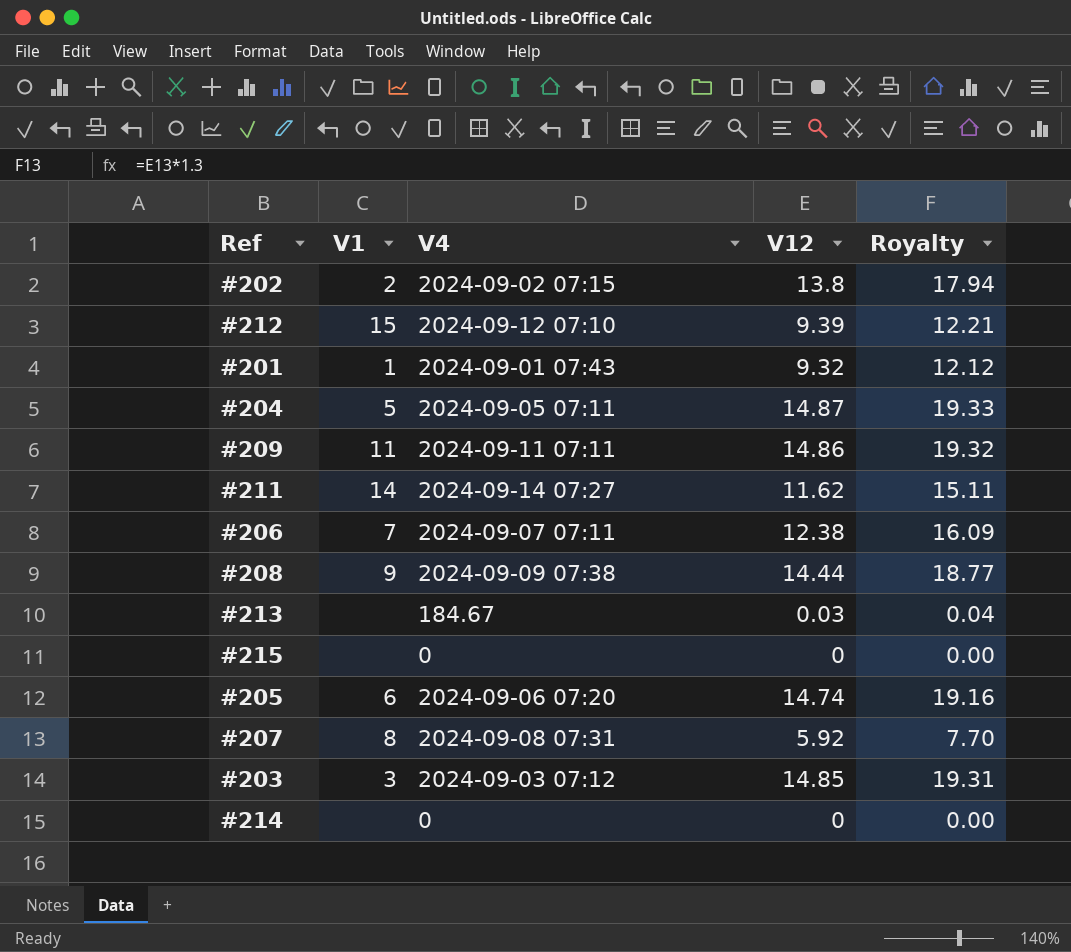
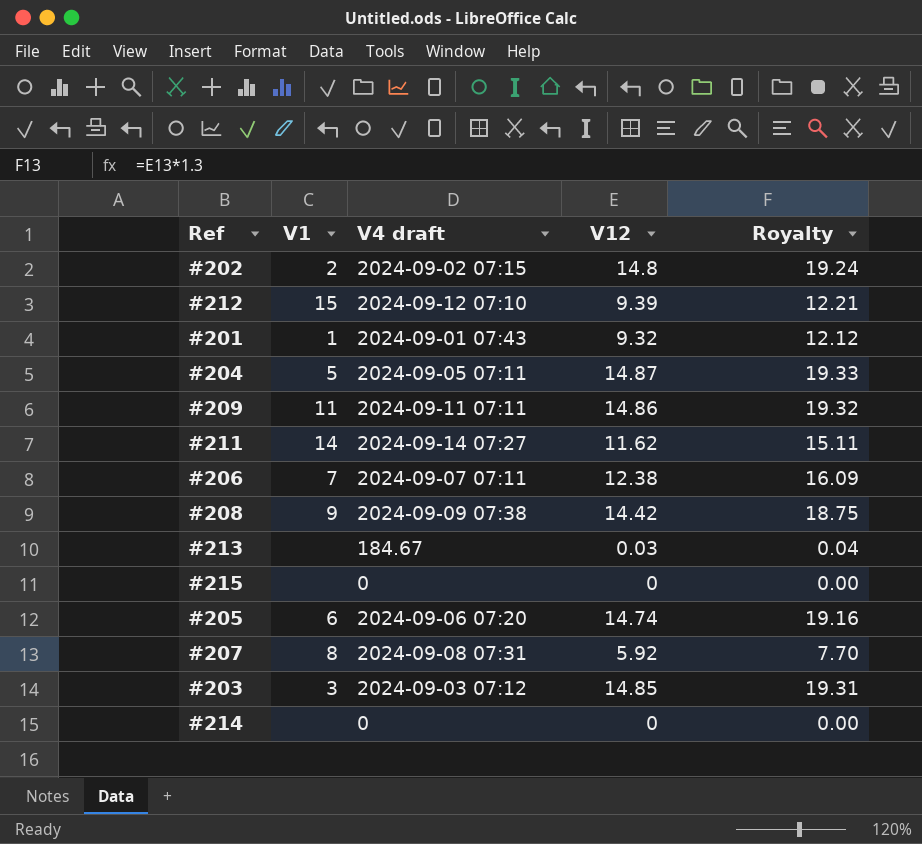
column name: V4 -> V4 draft
#202 | V12: 13.8 -> 14.8
#202 | Royalty: 17.94 -> 19.24
#208 | V12: 14.44 -> 14.42
#208 | Royalty: 18.77 -> 18.75

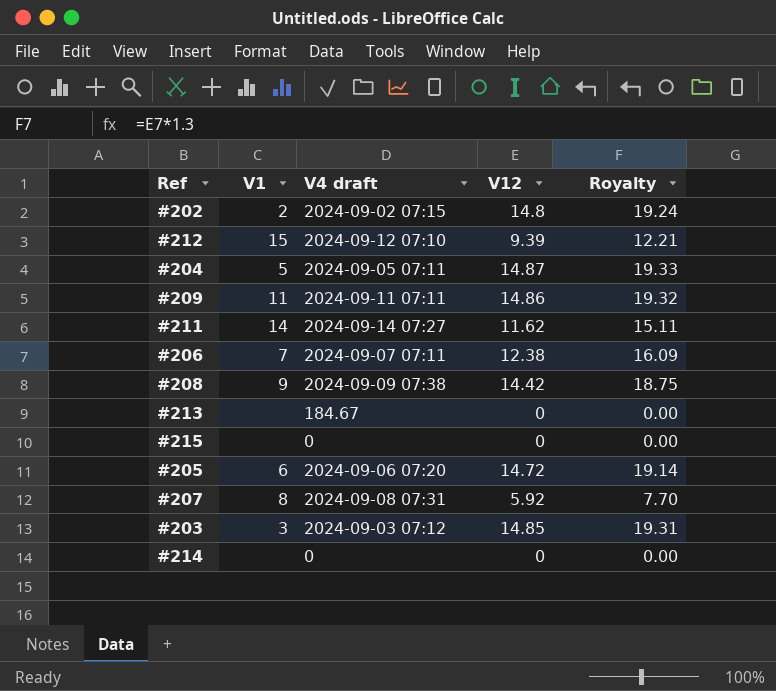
row #201: 1 | 2024-09-01 07:43 | 9.32 | 12.12 -> none
#213 | V12: 0.03 -> 0
#213 | Royalty: 0.04 -> 0.00
#205 | V12: 14.74 -> 14.72
#205 | Royalty: 19.16 -> 19.14

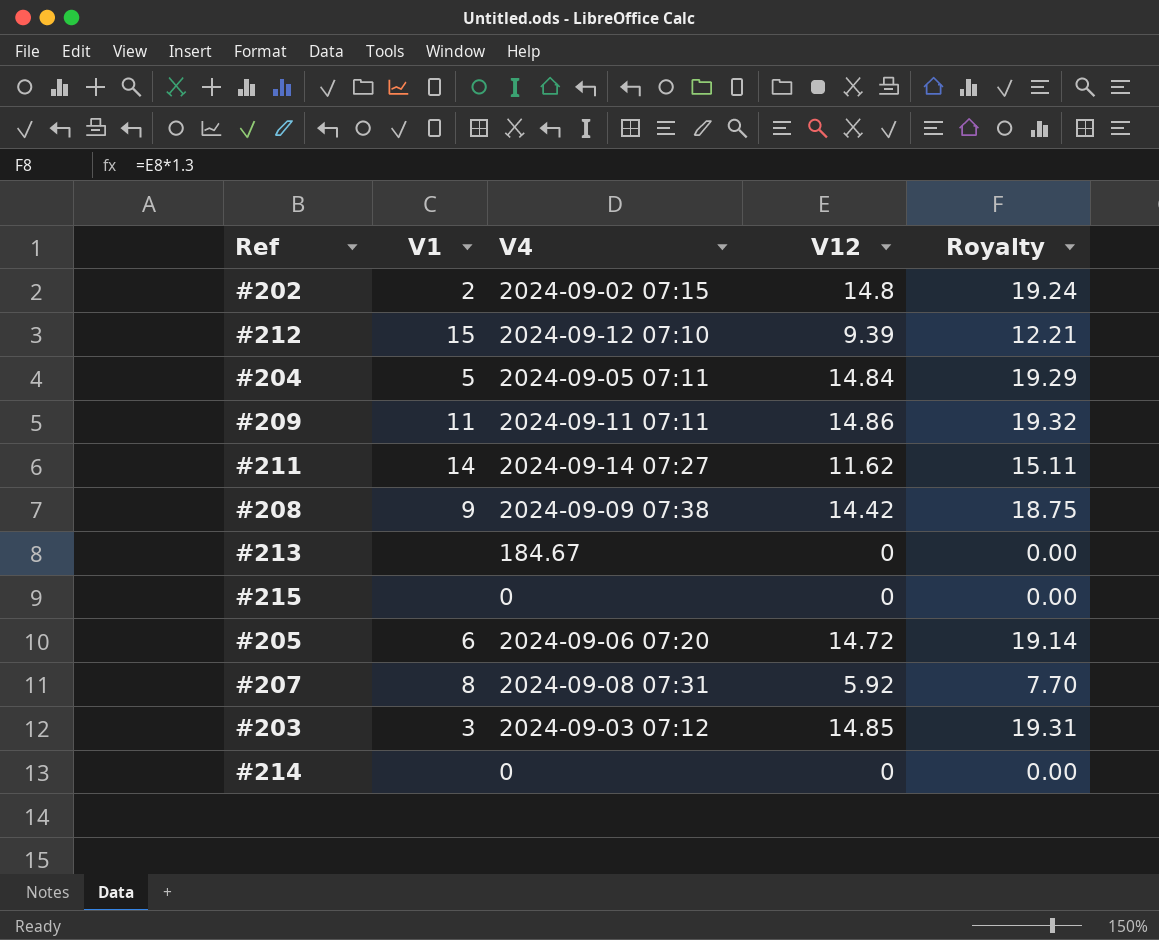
column name: V4 draft -> V4
row #206: 7 | 2024-09-07 07:11 | 12.38 | 16.09 -> none
#204 | V12: 14.87 -> 14.84
#204 | Royalty: 19.33 -> 19.29

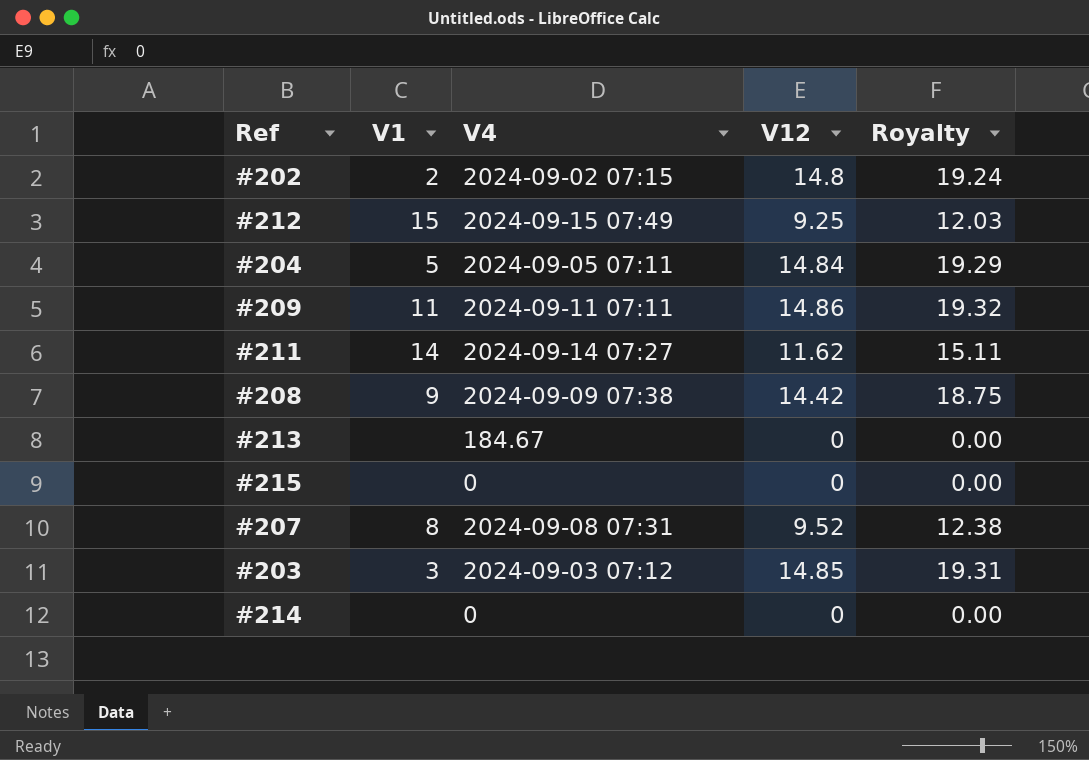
row #205: 6 | 2024-09-06 07:20 | 14.72 | 19.14 -> none
#212 | V4: 2024-09-12 07:10 -> 2024-09-15 07:49
#212 | V12: 9.39 -> 9.25
#212 | Royalty: 12.21 -> 12.03
#207 | V12: 5.92 -> 9.52
#207 | Royalty: 7.70 -> 12.38

